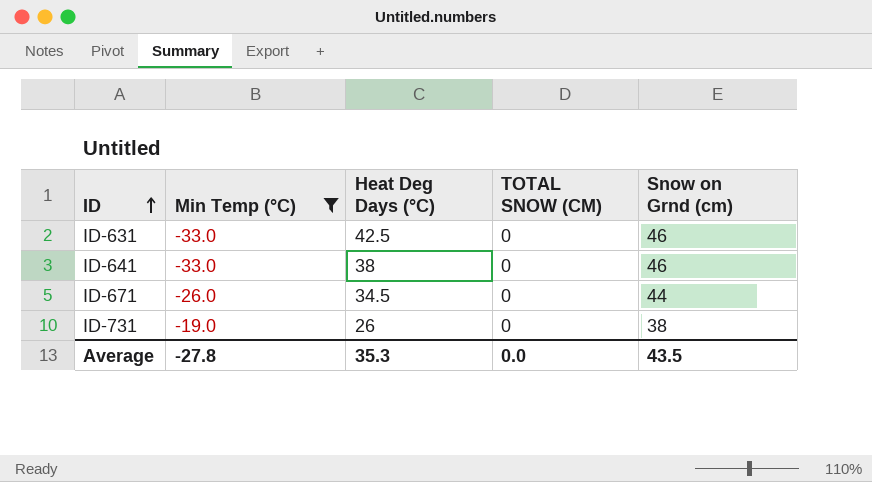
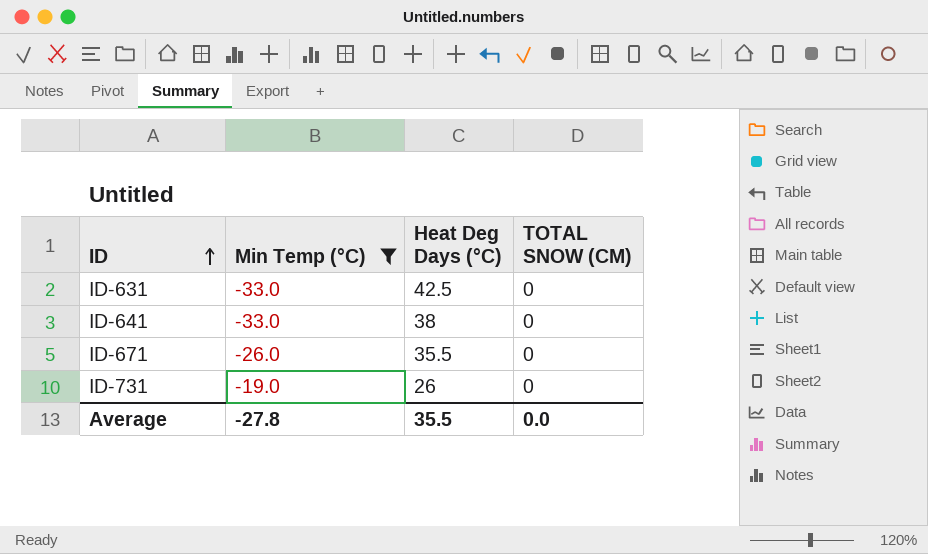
column Snow on Grnd (cm) | position: 5 -> none
ID-671 | Heat Deg Days (°C): 34.5 -> 35.5
Average | Heat Deg Days (°C): 35.3 -> 35.5

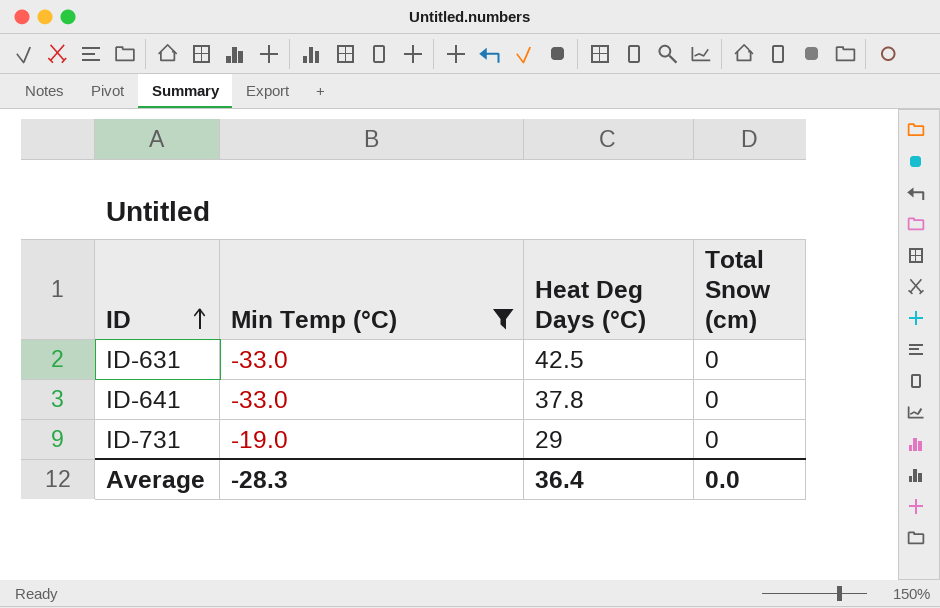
column name: TOTAL SNOW (CM) -> Total Snow (cm)
row ID-671: -26.0 | 35.5 | 0 -> none
ID-641 | Heat Deg Days (°C): 38 -> 37.8
ID-731 | Heat Deg Days (°C): 26 -> 29
Average | Min Temp (°C): -27.8 -> -28.3
Average | Heat Deg Days (°C): 35.5 -> 36.4

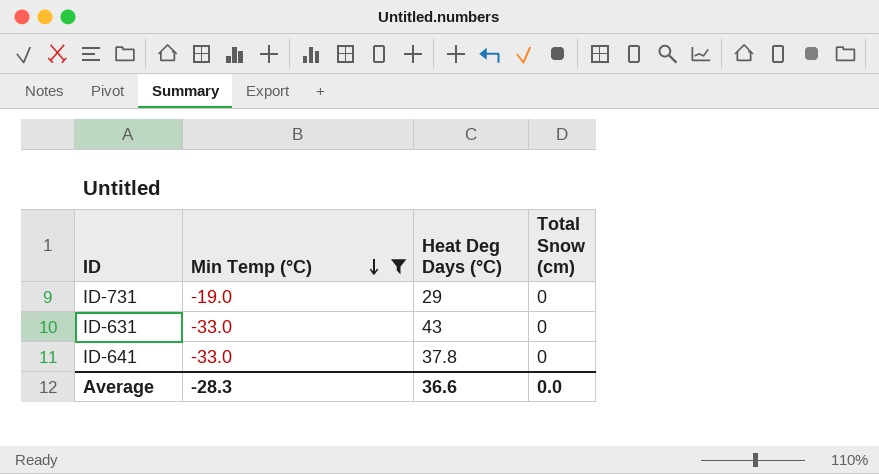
row order: ID ascending -> Min Temp (°C) descending
ID-631 | Heat Deg Days (°C): 42.5 -> 43
Average | Heat Deg Days (°C): 36.4 -> 36.6

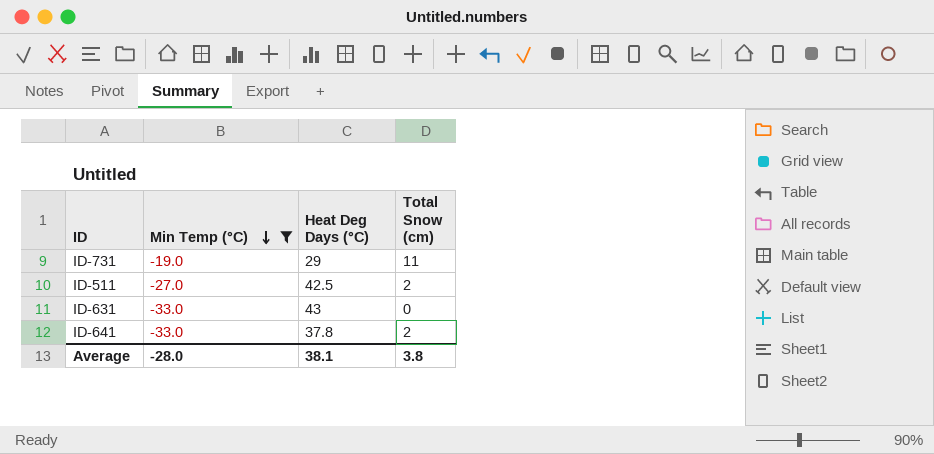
ID-731 | Total Snow (cm): 0 -> 11
row ID-511: none -> -27.0 | 42.5 | 2
ID-641 | Total Snow (cm): 0 -> 2
Average | Min Temp (°C): -28.3 -> -28.0
Average | Heat Deg Days (°C): 36.6 -> 38.1
Average | Total Snow (cm): 0.0 -> 3.8

